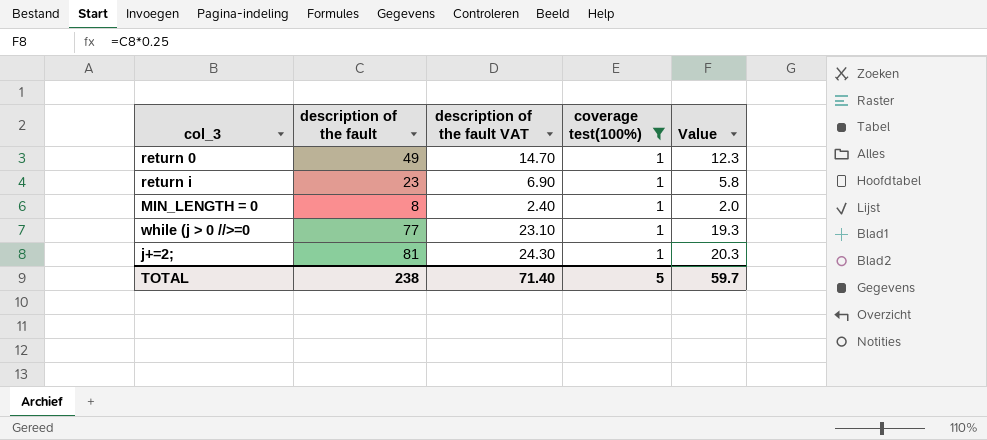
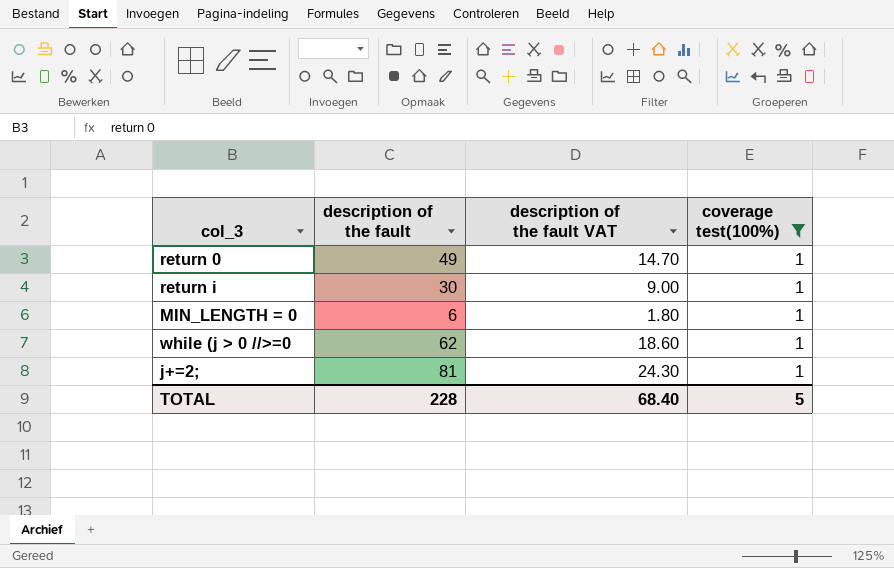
column Value | formula: [description of the fault] * 0.25 -> none
return i | description of the fault: 23 -> 30
return i | description of the fault VAT: 6.90 -> 9.00
MIN_LENGTH = 0 | description of the fault: 8 -> 6
MIN_LENGTH = 0 | description of the fault VAT: 2.40 -> 1.80
while (j > 0 //>=0 | description of the fault: 77 -> 62
while (j > 0 //>=0 | description of the fault VAT: 23.10 -> 18.60
TOTAL | description of the fault: 238 -> 228
TOTAL | description of the fault VAT: 71.40 -> 68.40

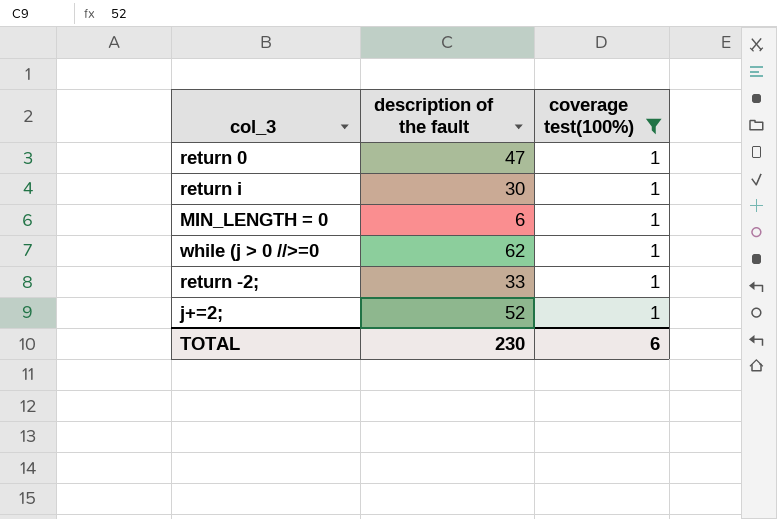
column description of the fault VAT | formula: [description of the fault] * 0.3 -> none
return 0 | description of the fault: 49 -> 47
row return -2;: none -> 33 | 1
j+=2; | description of the fault: 81 -> 52
TOTAL | description of the fault: 228 -> 230
TOTAL | coverage test(100%): 5 -> 6

